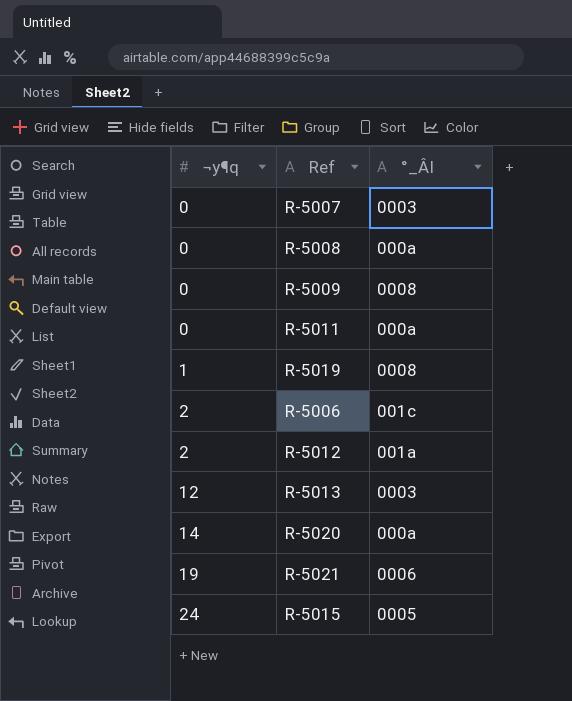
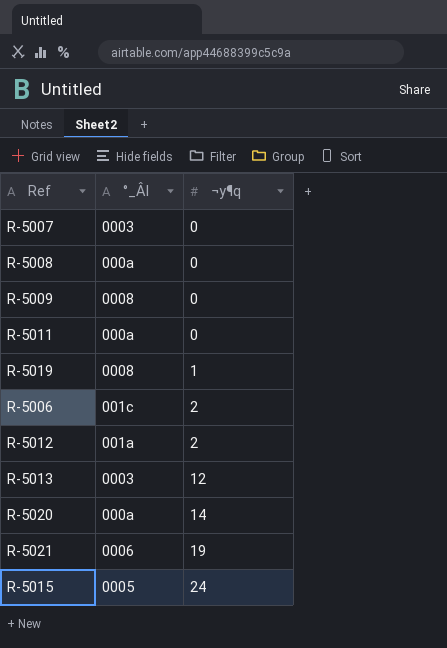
column ¬y¶q | position: 1 -> 3

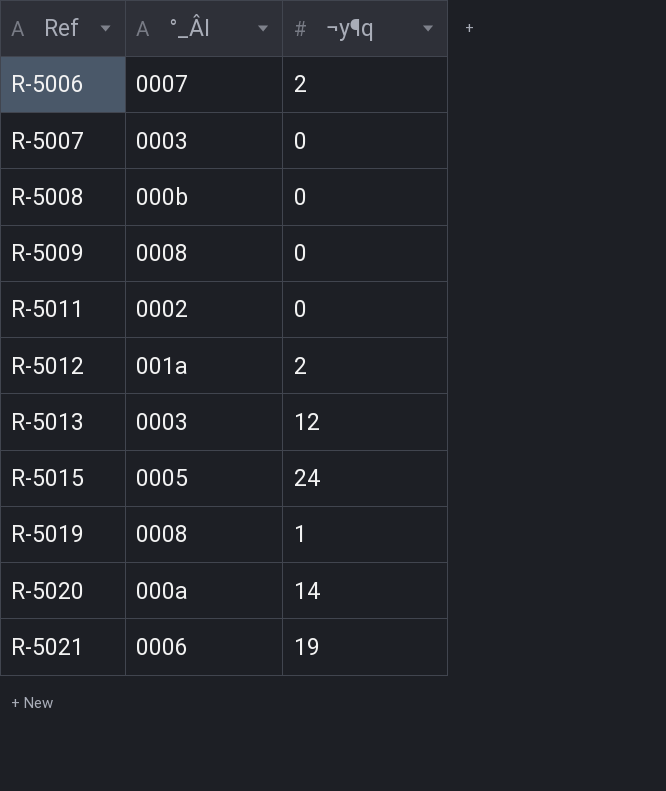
row order: ¬y¶q ascending -> Ref ascending
R-5006 | °_ÂI: 001c -> 0007
R-5008 | °_ÂI: 000a -> 000b
R-5011 | °_ÂI: 000a -> 0002

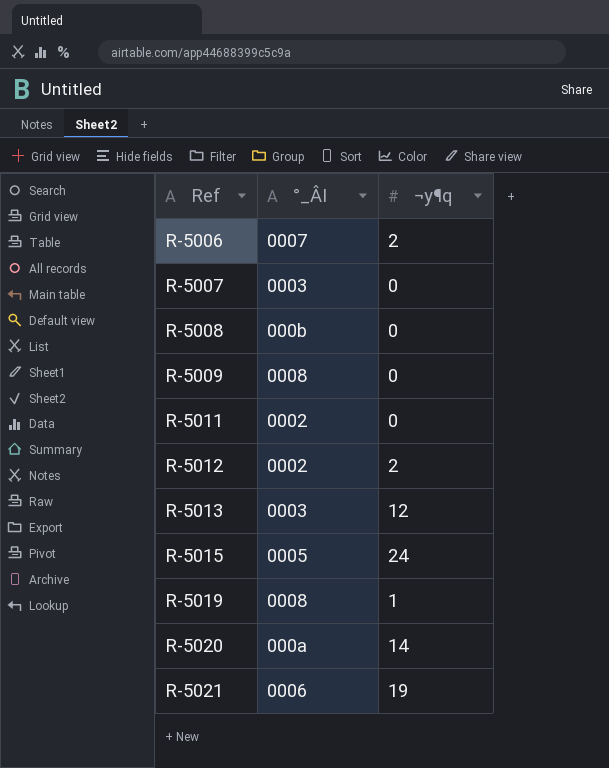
R-5012 | °_ÂI: 001a -> 0002

